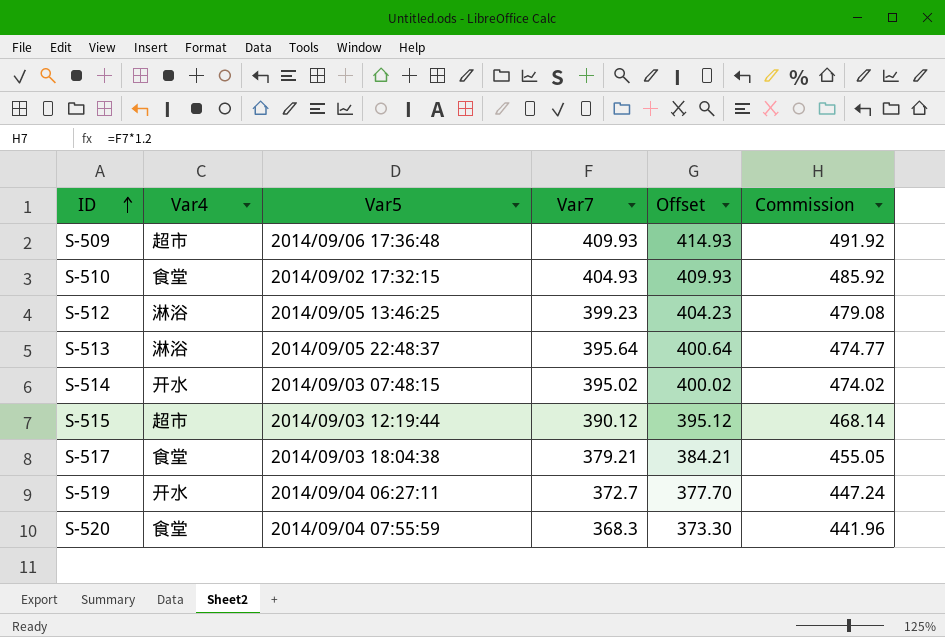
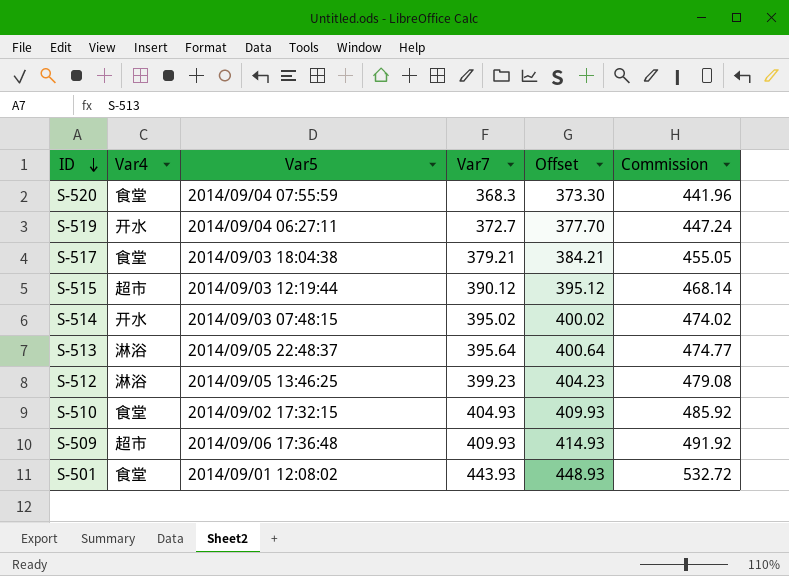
row order: ID ascending -> ID descending
row S-501: none -> 食堂 | 2014/09/01 12:08:02 | 443.93 | 448.93 | 532.72

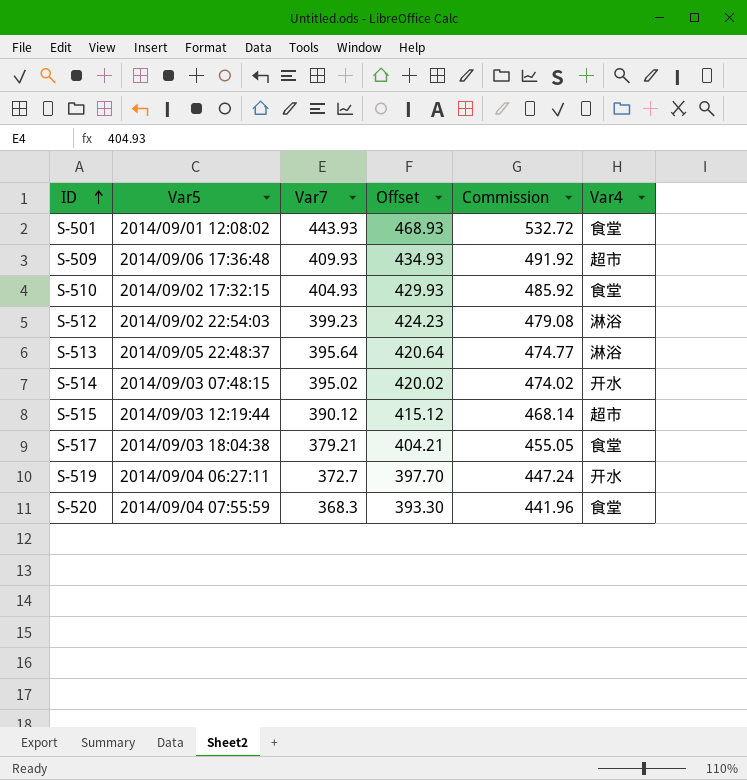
row order: ID descending -> ID ascending
column Offset | formula: [Var7] + 5 -> [Var7] + 25
column Var4 | position: 2 -> 6
S-512 | Var5: 2014/09/05 13:46:25 -> 2014/09/02 22:54:03

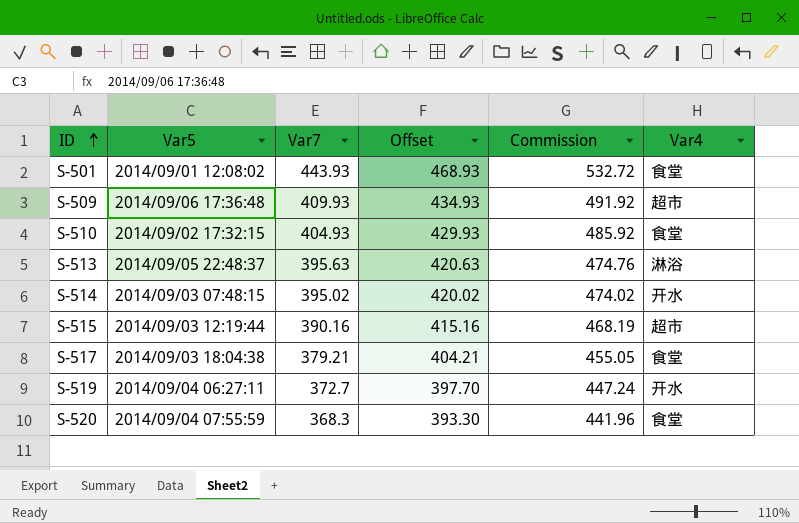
row S-512: 2014/09/02 22:54:03 | 399.23 | 424.23 | 479.08 | 淋浴 -> none
S-513 | Var7: 395.64 -> 395.63
S-513 | Offset: 420.64 -> 420.63
S-513 | Commission: 474.77 -> 474.76
S-515 | Var7: 390.12 -> 390.16
S-515 | Offset: 415.12 -> 415.16
S-515 | Commission: 468.14 -> 468.19

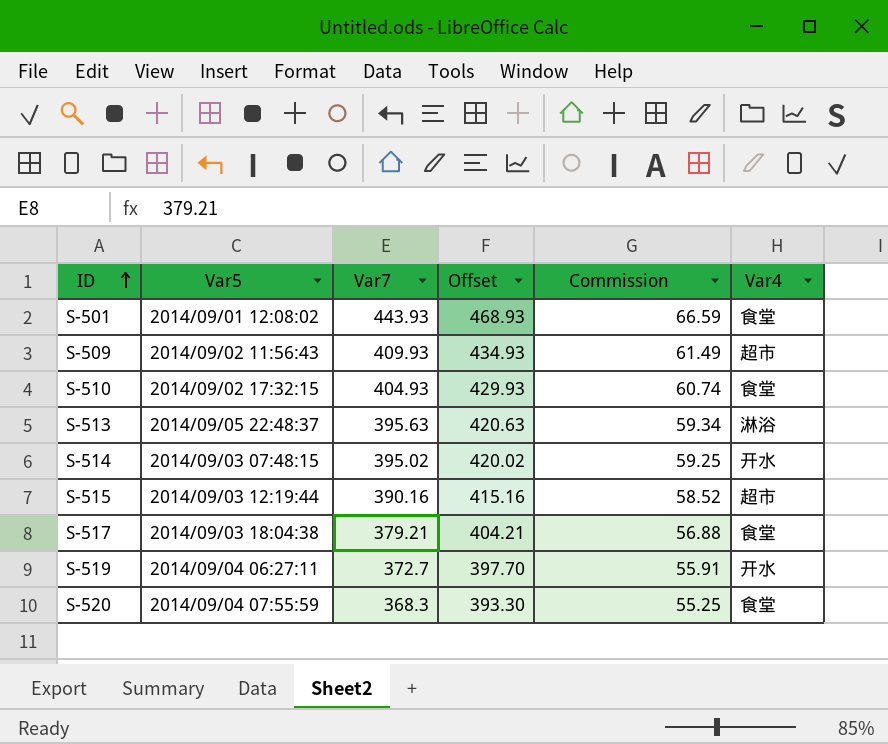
column Commission | formula: [Var7] * 1.2 -> [Var7] * 0.15
S-509 | Var5: 2014/09/06 17:36:48 -> 2014/09/02 11:56:43

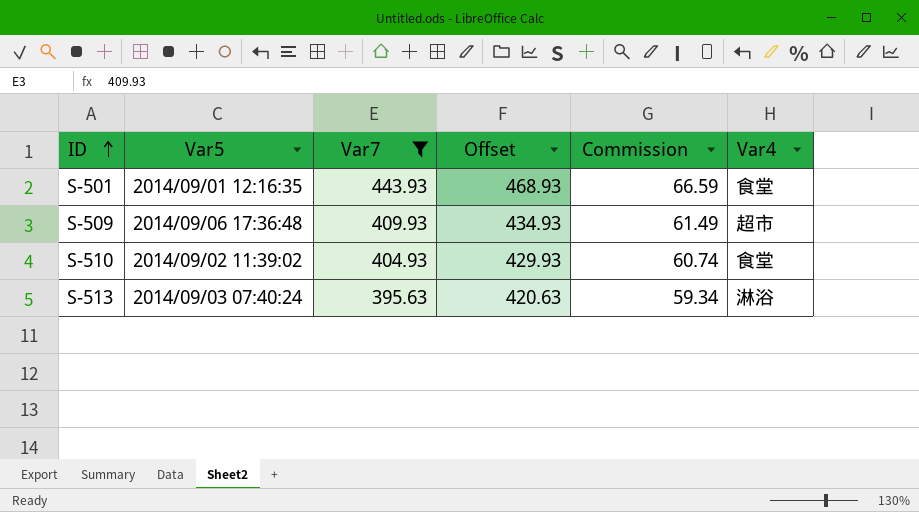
filter: none -> Var7 >= 395.63
S-501 | Var5: 2014/09/01 12:08:02 -> 2014/09/01 12:16:35
S-509 | Var5: 2014/09/02 11:56:43 -> 2014/09/06 17:36:48
S-510 | Var5: 2014/09/02 17:32:15 -> 2014/09/02 11:39:02
S-513 | Var5: 2014/09/05 22:48:37 -> 2014/09/03 07:40:24

